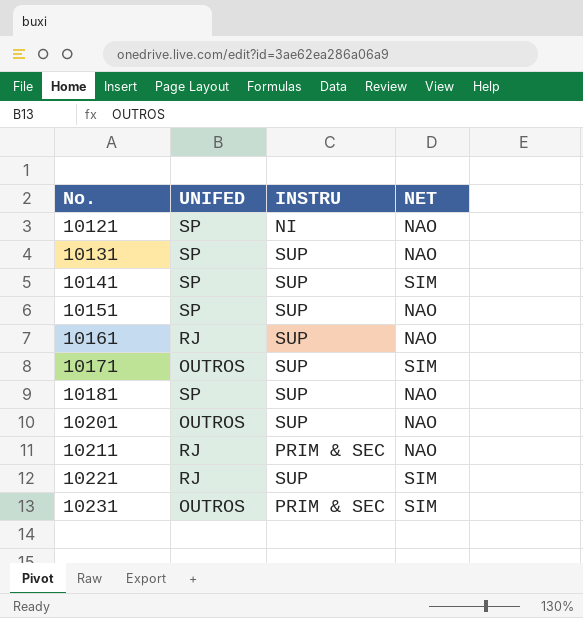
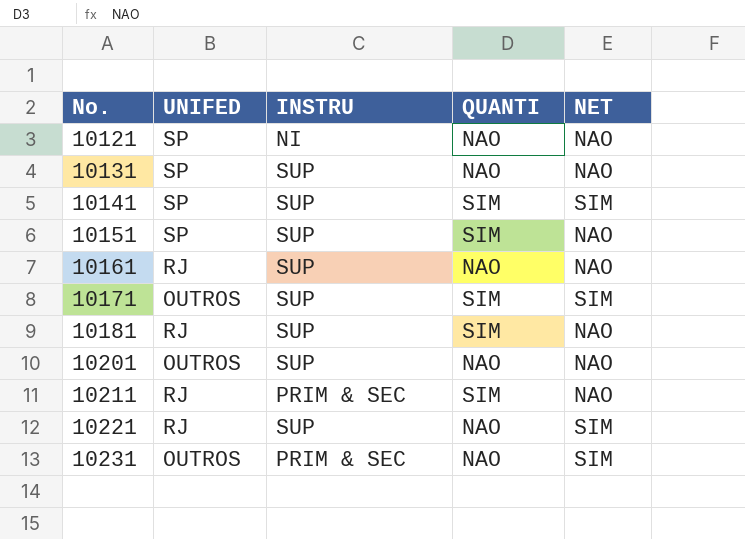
column QUANTI | position: none -> 4
10181 | UNIFED: SP -> RJ

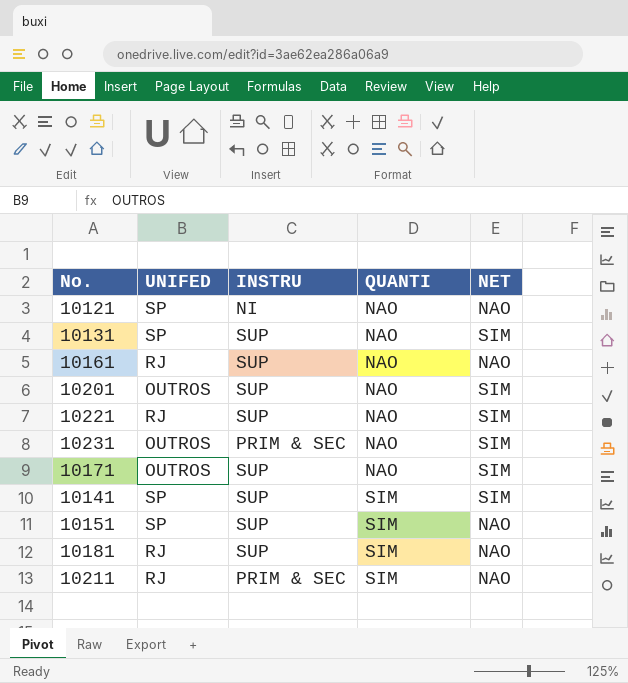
row order: No. ascending -> QUANTI ascending
10131 | NET: NAO -> SIM
10201 | NET: NAO -> SIM
10171 | QUANTI: SIM -> NAO

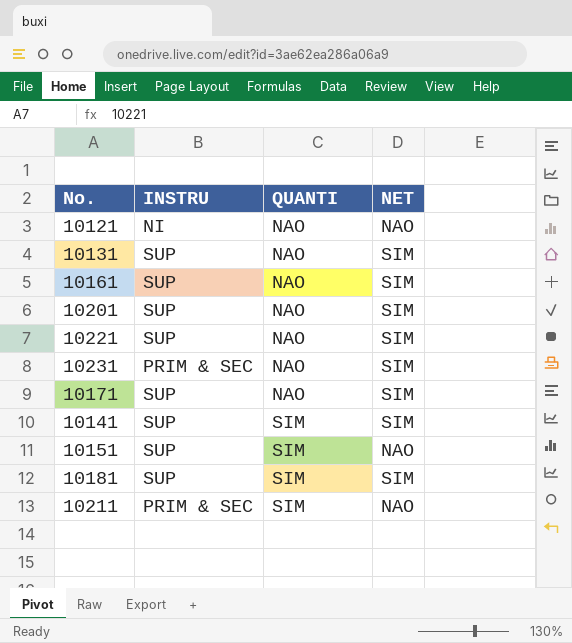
column UNIFED | position: 2 -> none
10161 | NET: NAO -> SIM
10181 | NET: NAO -> SIM

